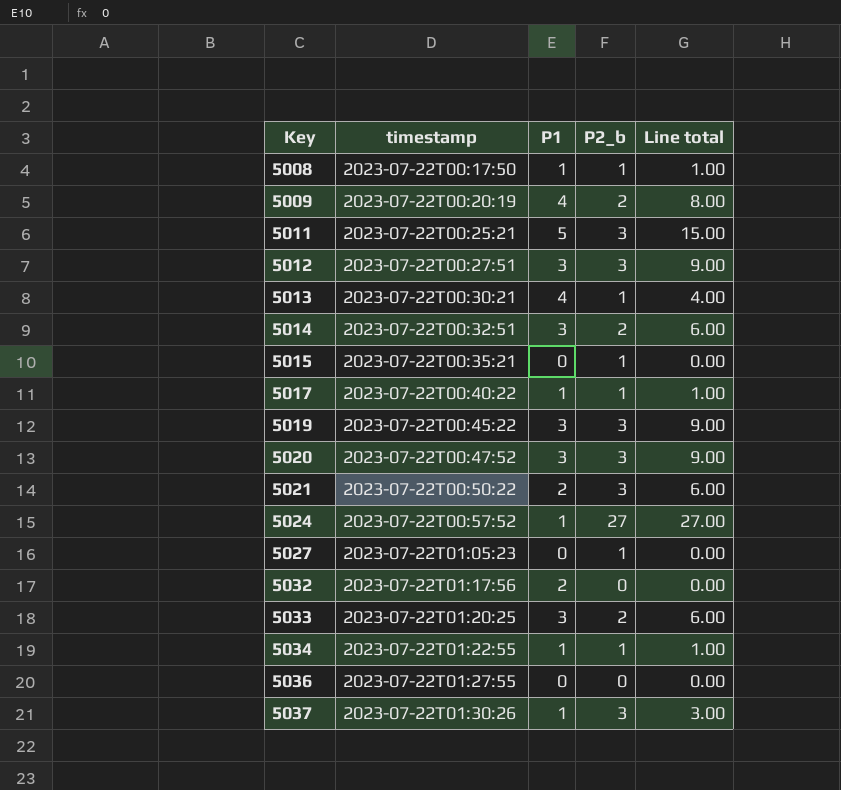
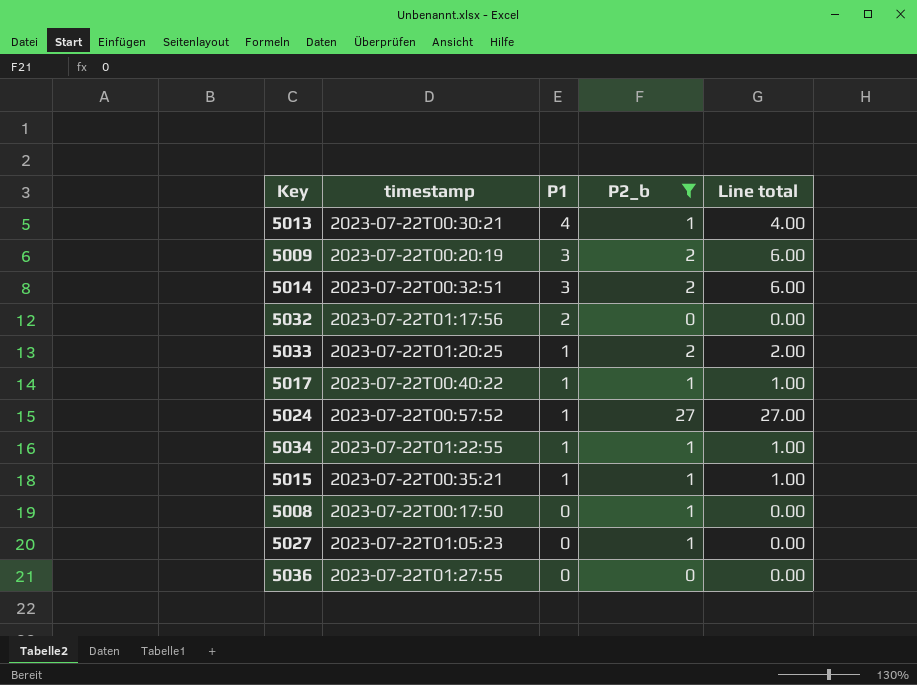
filter: none -> P2_b != 3
row order: Key ascending -> P1 descending
5009 | P1: 4 -> 3
5009 | Line total: 8.00 -> 6.00
5033 | P1: 3 -> 1
5033 | Line total: 6.00 -> 2.00
5015 | P1: 0 -> 1
5015 | Line total: 0.00 -> 1.00
5008 | P1: 1 -> 0
5008 | Line total: 1.00 -> 0.00

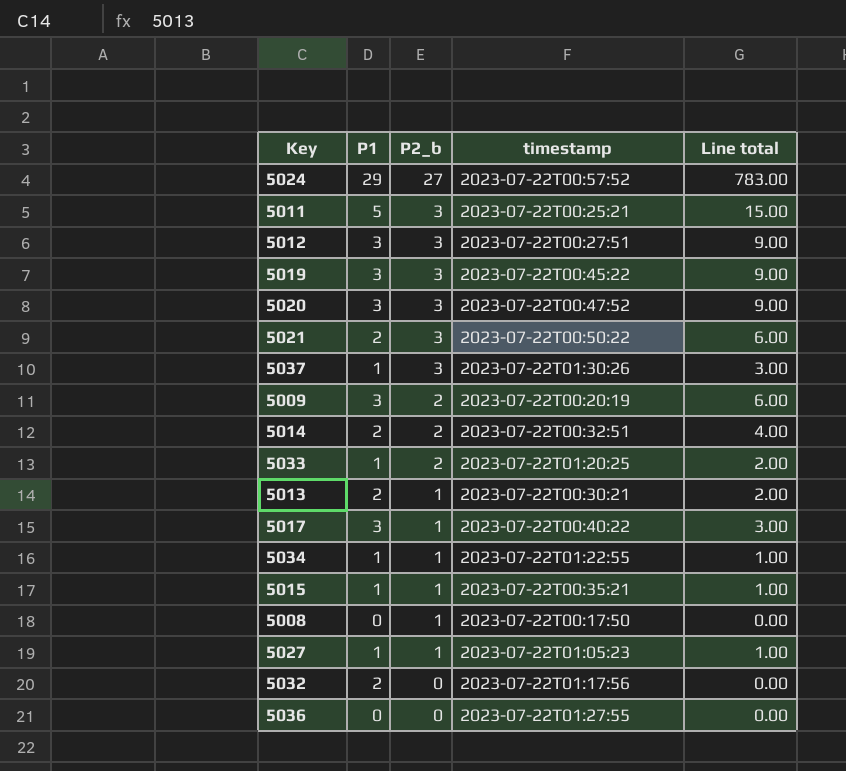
filter: P2_b != 3 -> none
row order: P1 descending -> P2_b descending
column timestamp | position: 2 -> 4
5024 | P1: 1 -> 29
5024 | Line total: 27.00 -> 783.00
5014 | P1: 3 -> 2
5014 | Line total: 6.00 -> 4.00
5013 | P1: 4 -> 2
5013 | Line total: 4.00 -> 2.00
5017 | P1: 1 -> 3
5017 | Line total: 1.00 -> 3.00
5027 | P1: 0 -> 1
5027 | Line total: 0.00 -> 1.00

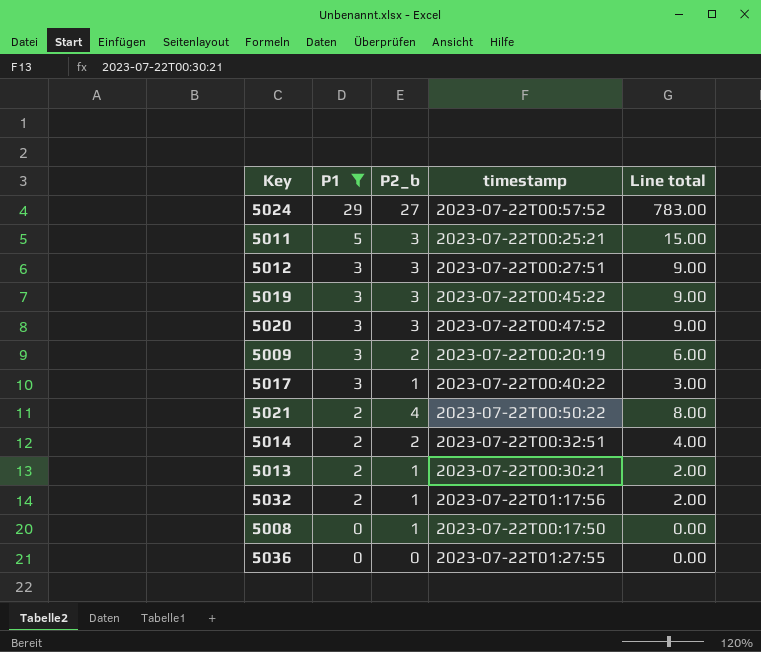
filter: none -> P1 != 1
row order: P2_b descending -> P1 descending
5021 | P2_b: 3 -> 4
5021 | Line total: 6.00 -> 8.00
5032 | P2_b: 0 -> 1
5032 | Line total: 0.00 -> 2.00

